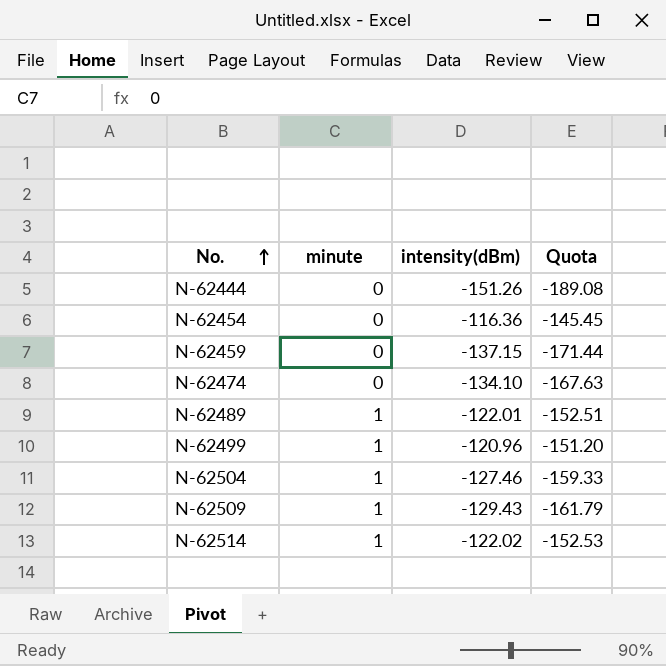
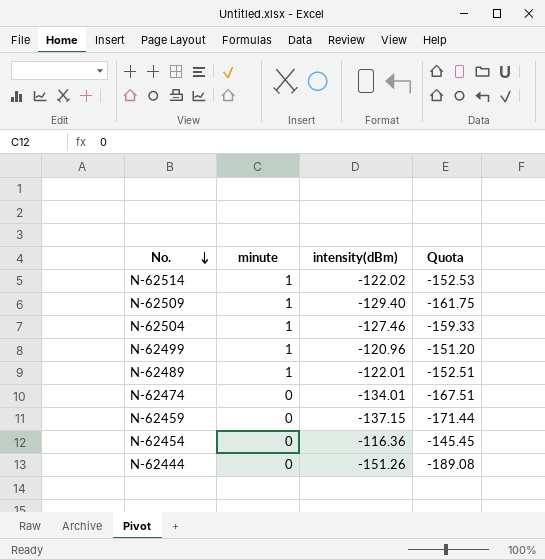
row order: No. ascending -> No. descending
N-62509 | intensity(dBm): -129.43 -> -129.40
N-62509 | Quota: -161.79 -> -161.75
N-62474 | intensity(dBm): -134.10 -> -134.01
N-62474 | Quota: -167.63 -> -167.51

